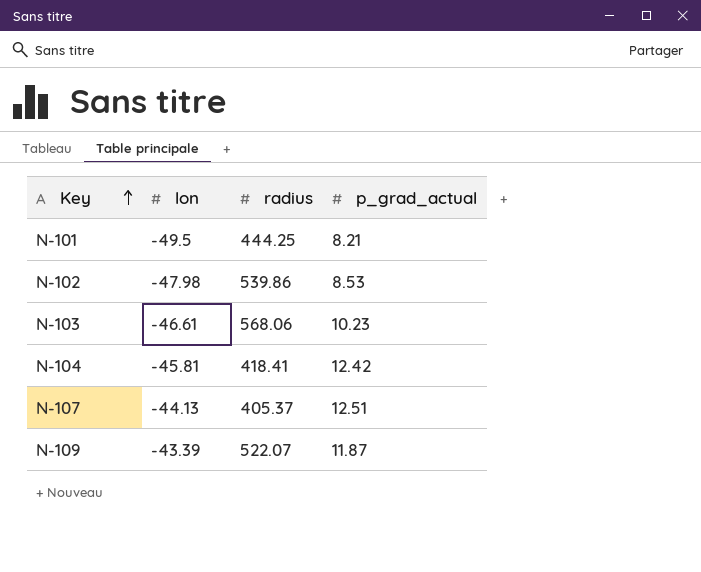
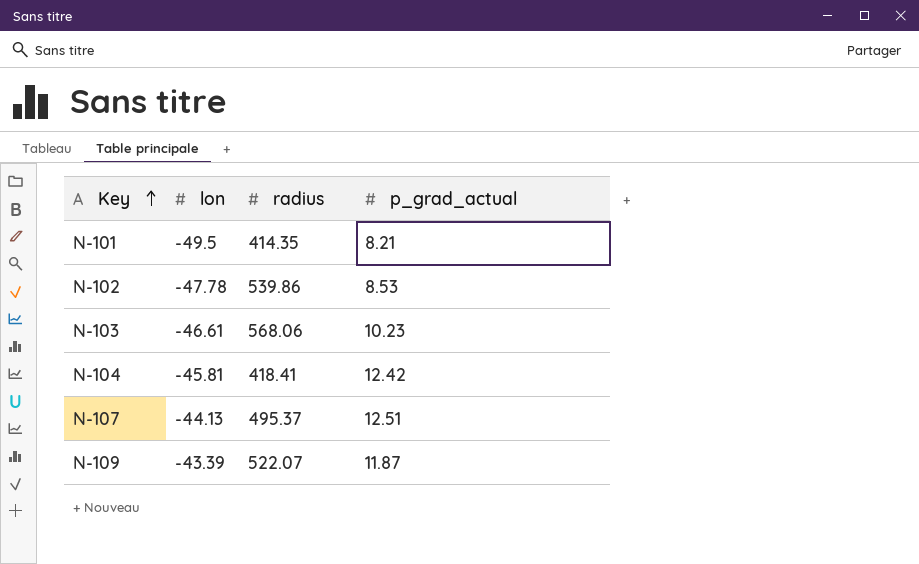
N-101 | radius: 444.25 -> 414.35
N-102 | lon: -47.98 -> -47.78
N-107 | radius: 405.37 -> 495.37

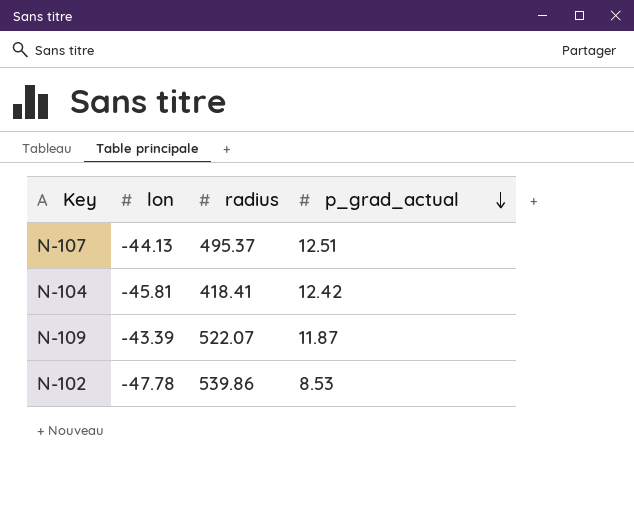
row order: Key ascending -> p_grad_actual descending
row N-101: -49.5 | 414.35 | 8.21 -> none
row N-103: -46.61 | 568.06 | 10.23 -> none

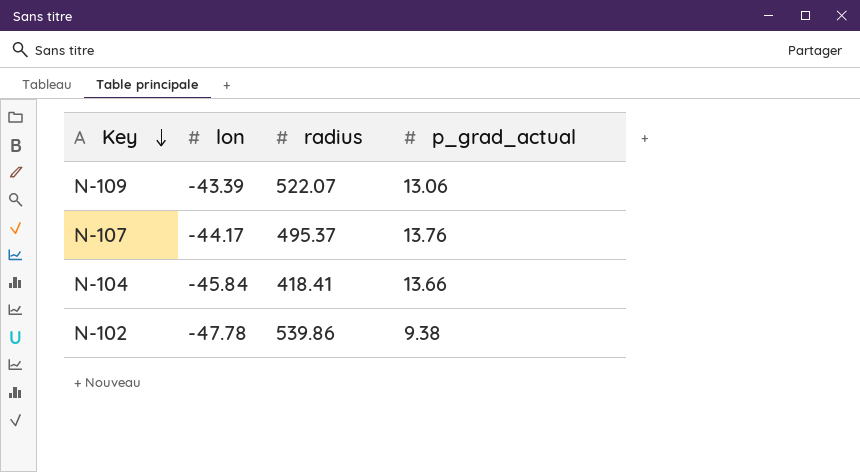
row order: p_grad_actual descending -> Key descending
N-109 | p_grad_actual: 11.87 -> 13.06
N-107 | lon: -44.13 -> -44.17
N-107 | p_grad_actual: 12.51 -> 13.76
N-104 | lon: -45.81 -> -45.84
N-104 | p_grad_actual: 12.42 -> 13.66
N-102 | p_grad_actual: 8.53 -> 9.38

